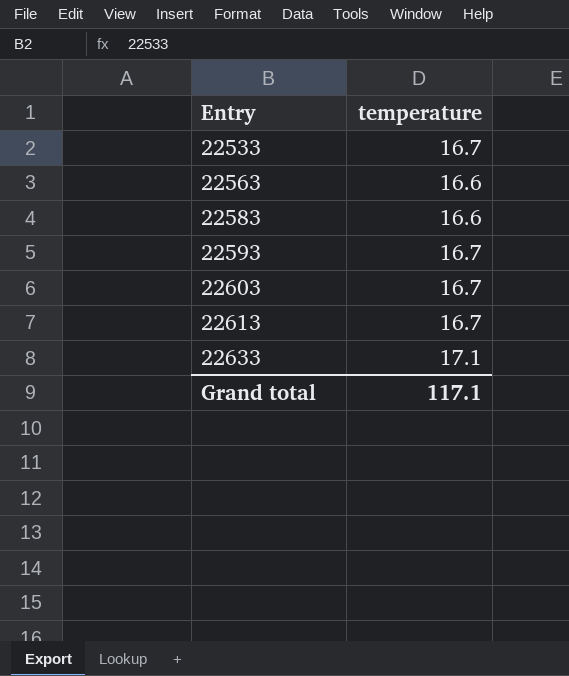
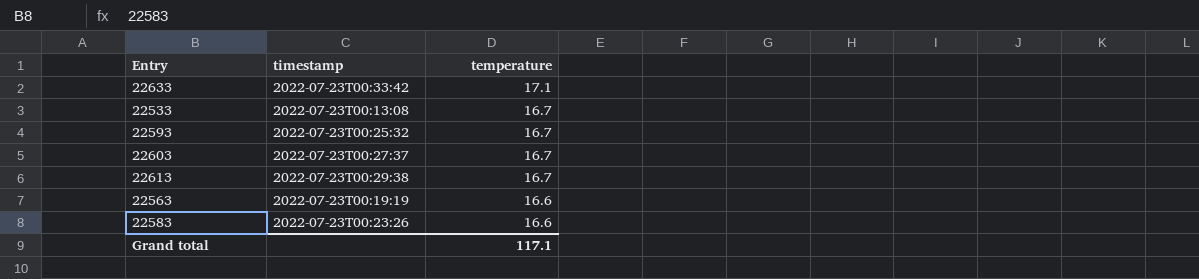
row order: Entry ascending -> temperature descending
column timestamp | position: none -> 2

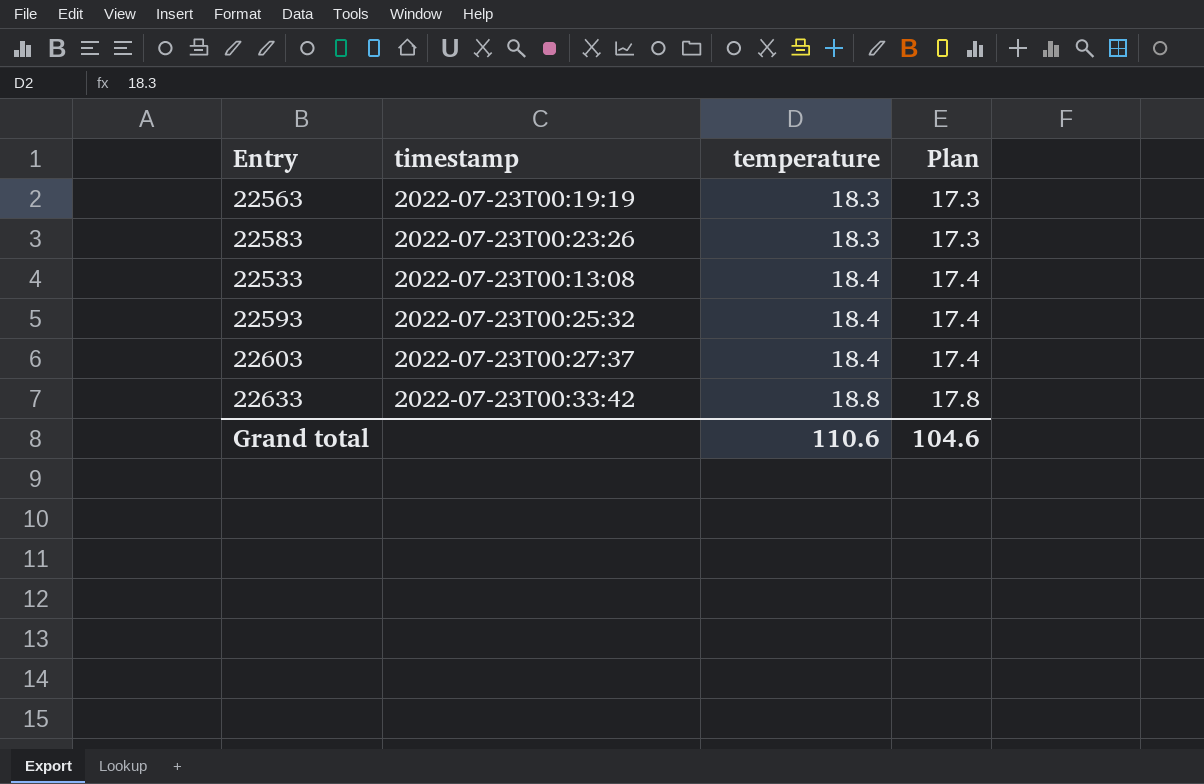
row order: temperature descending -> temperature ascending
column Plan | formula: none -> [temperature] - 1
row 22613: 2022-07-23T00:29:38 | 16.7 -> none
22563 | temperature: 16.6 -> 18.3
22583 | temperature: 16.6 -> 18.3
22533 | temperature: 16.7 -> 18.4
22593 | temperature: 16.7 -> 18.4
22603 | temperature: 16.7 -> 18.4
22633 | temperature: 17.1 -> 18.8
Grand total | temperature: 117.1 -> 110.6

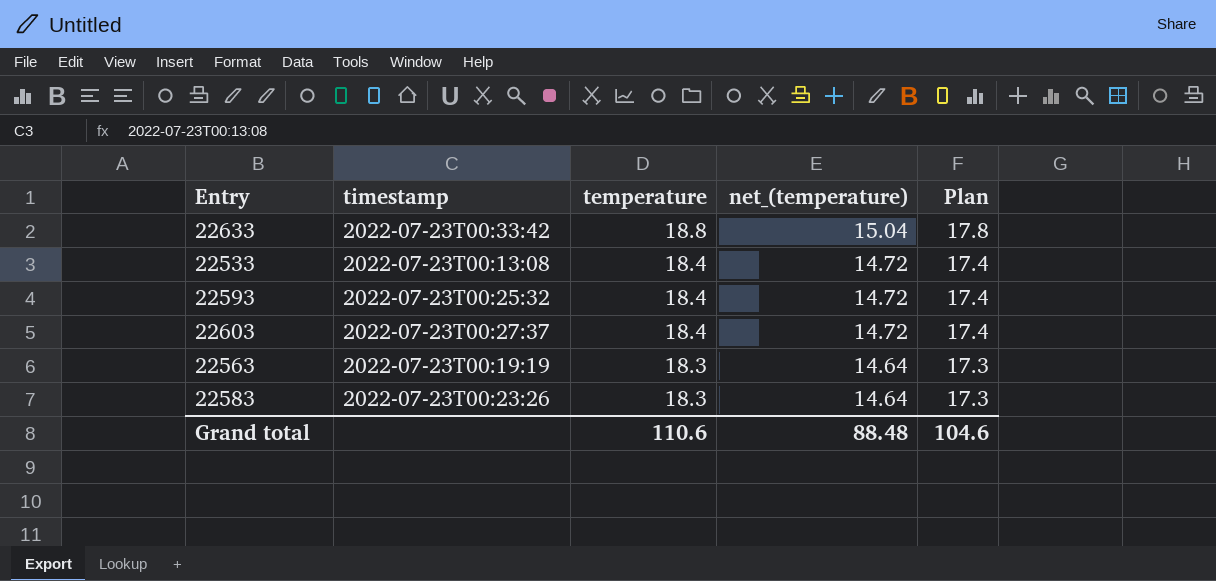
row order: temperature ascending -> temperature descending
column net_(temperature) | formula: none -> [temperature] * 0.8

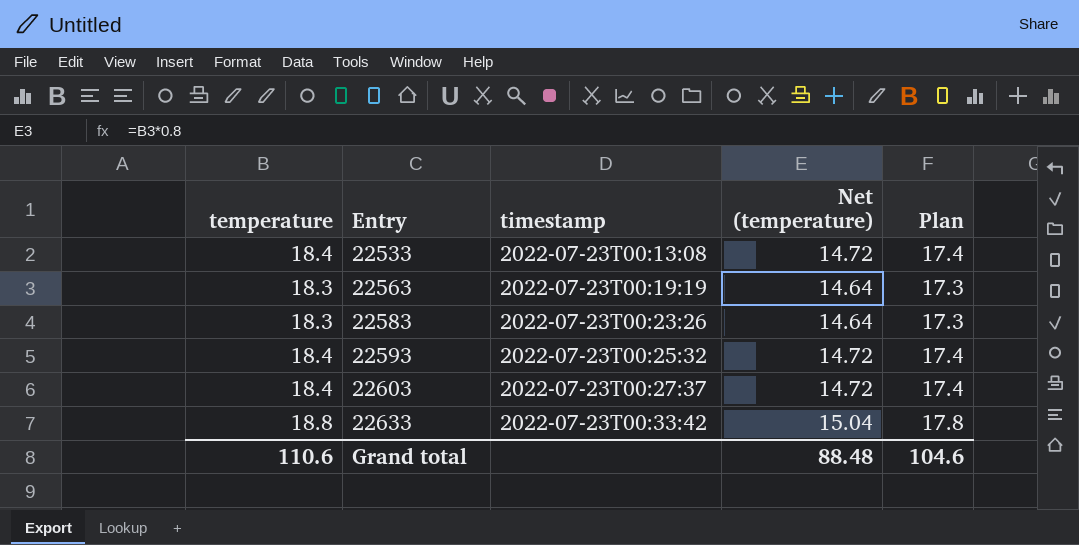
row order: temperature descending -> Entry ascending
column temperature | position: 3 -> 1
column name: net_(temperature) -> Net (temperature)

